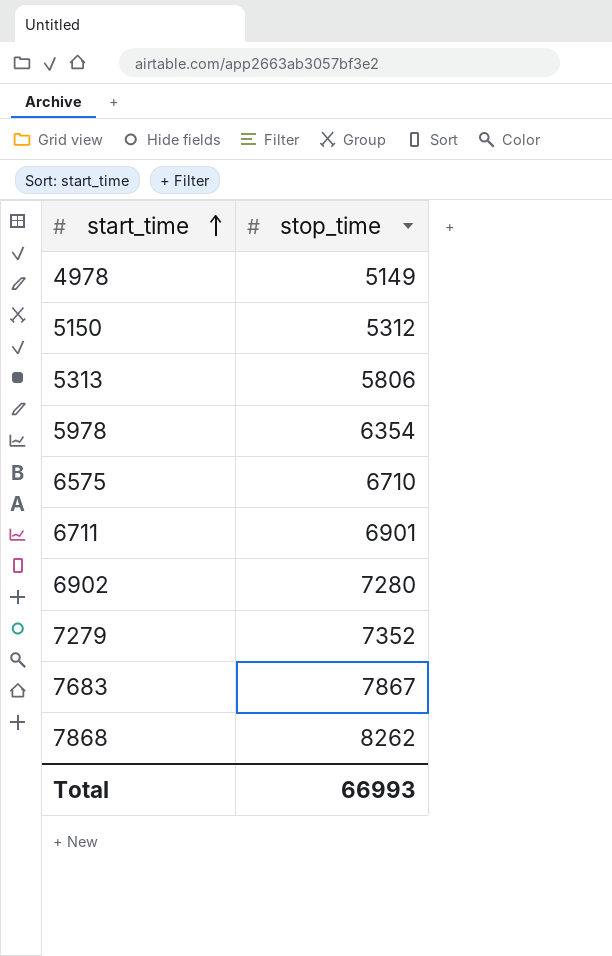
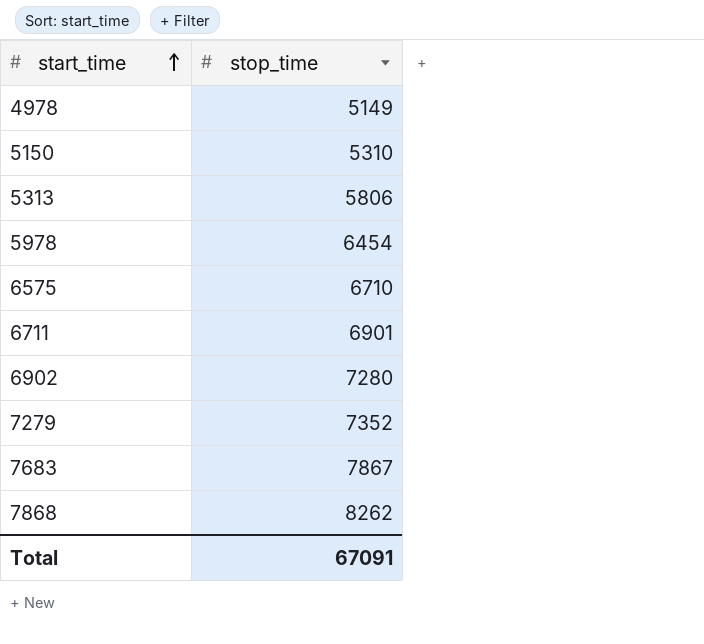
5150 | stop_time: 5312 -> 5310
5978 | stop_time: 6354 -> 6454
Total | stop_time: 66993 -> 67091

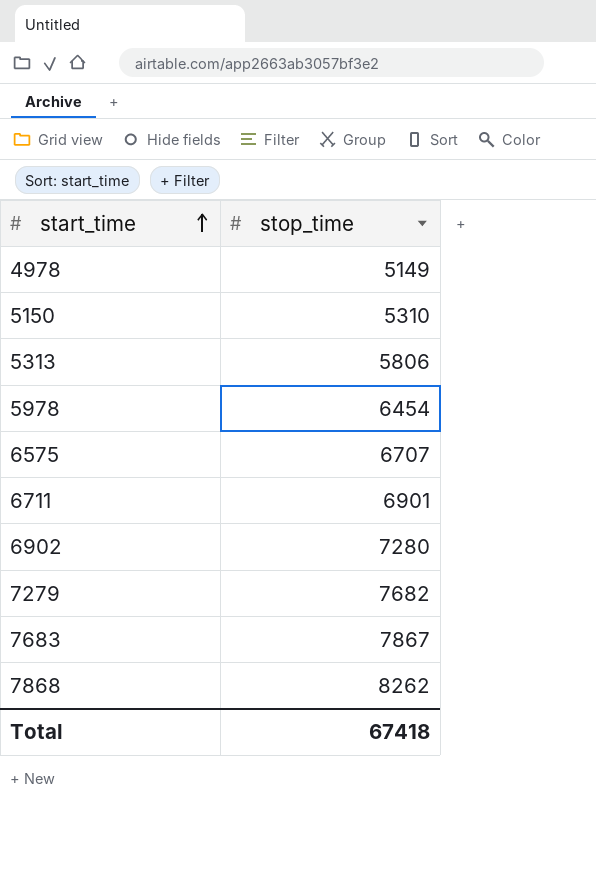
6575 | stop_time: 6710 -> 6707
7279 | stop_time: 7352 -> 7682
Total | stop_time: 67091 -> 67418

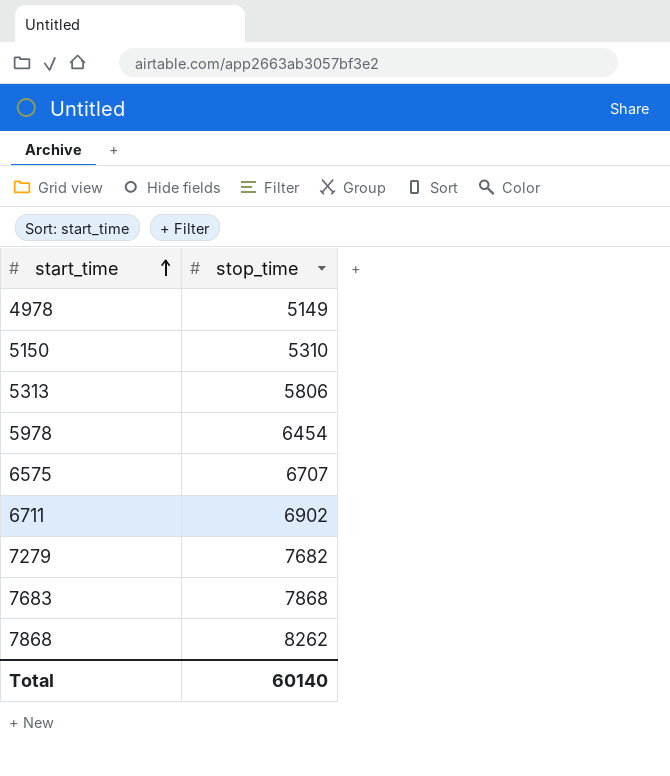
row 6902: 7280 -> none
6711 | stop_time: 6901 -> 6902
7683 | stop_time: 7867 -> 7868
Total | stop_time: 67418 -> 60140

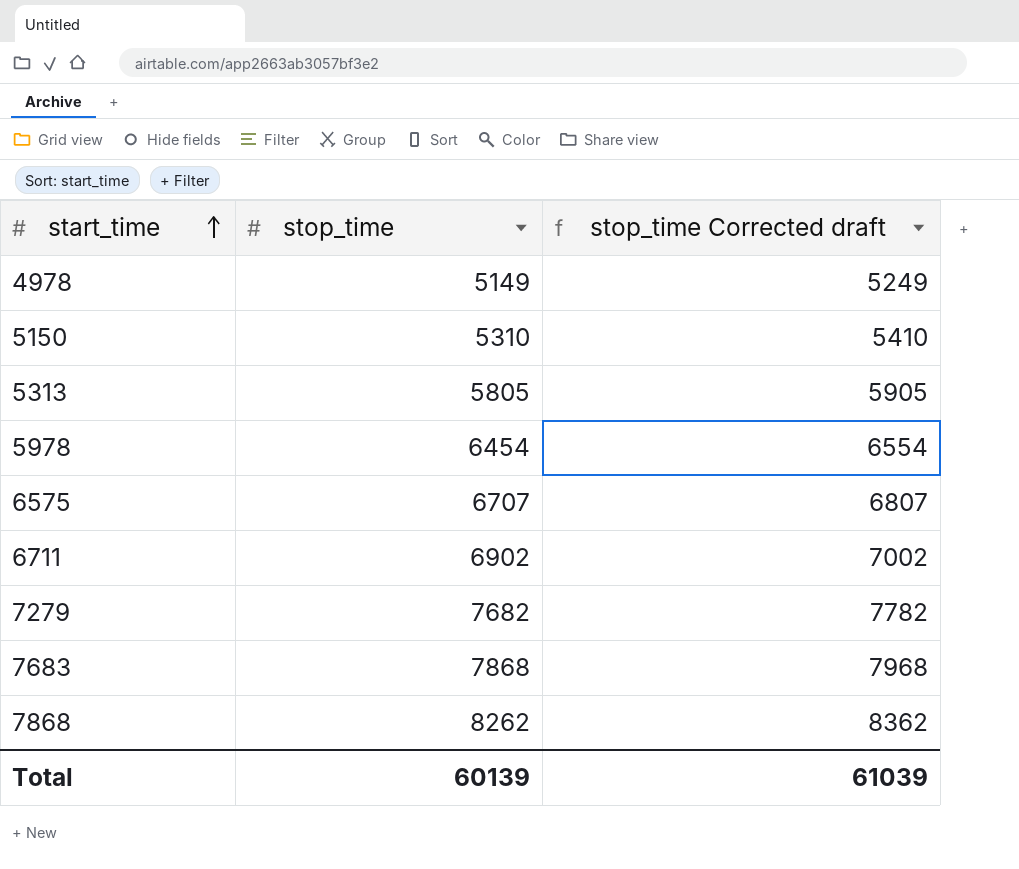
column stop_time Corrected draft | formula: none -> [stop_time] + 100
5313 | stop_time: 5806 -> 5805
Total | stop_time: 60140 -> 60139

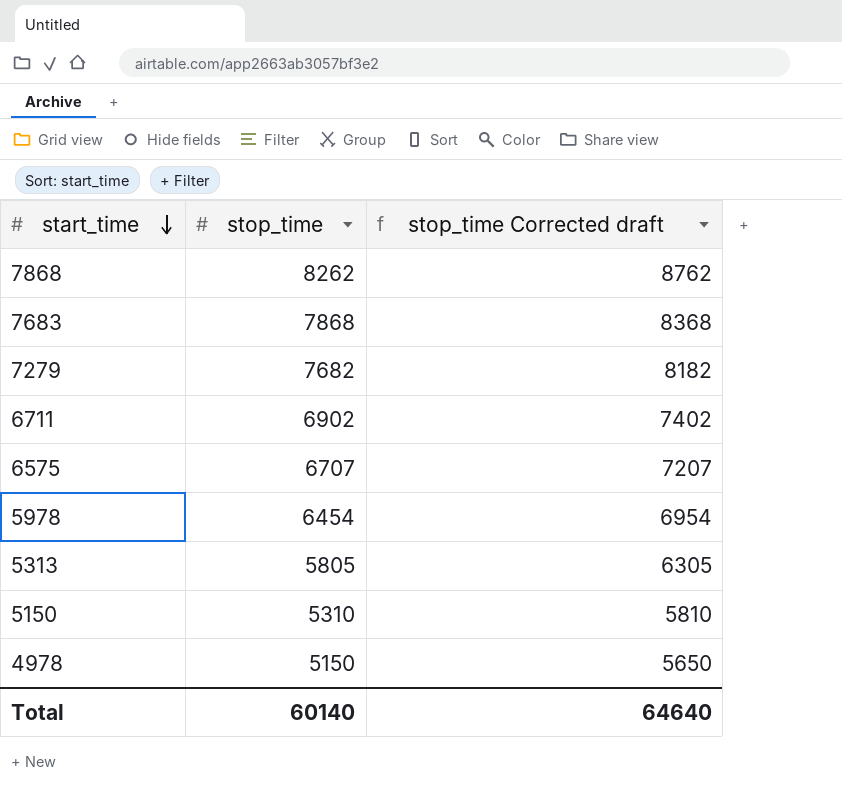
row order: start_time ascending -> start_time descending
column stop_time Corrected draft | formula: [stop_time] + 100 -> [stop_time] + 500
4978 | stop_time: 5149 -> 5150
Total | stop_time: 60139 -> 60140
Total | stop_time Corrected draft: 61039 -> 64640

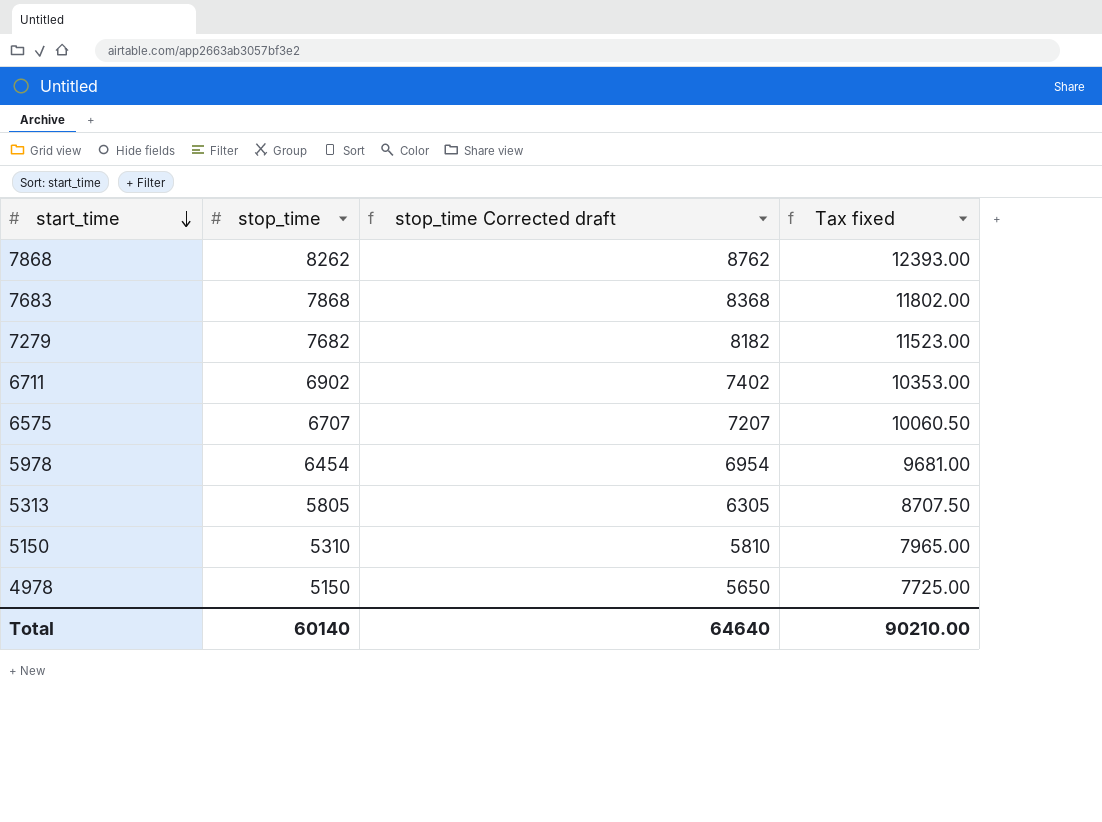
column Tax fixed | formula: none -> [stop_time] * 1.5

